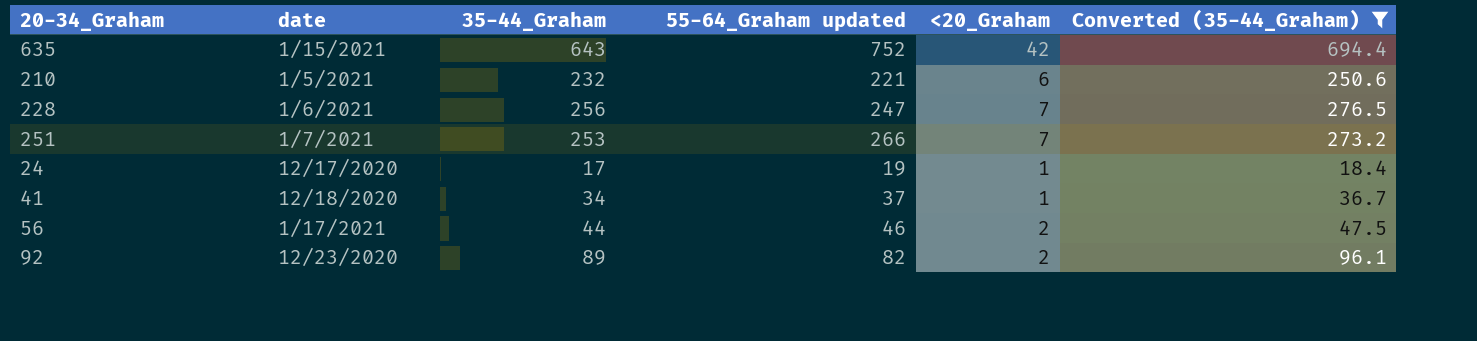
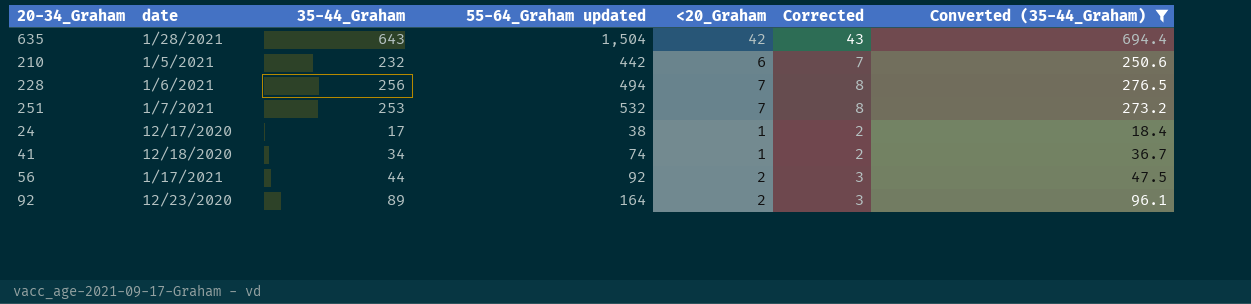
column Corrected | formula: none -> [<20_Graham] + 1
635 | date: 1/15/2021 -> 1/28/2021
635 | 55-64_Graham updated: 752 -> 1,504
210 | 55-64_Graham updated: 221 -> 442
228 | 55-64_Graham updated: 247 -> 494
251 | 55-64_Graham updated: 266 -> 532
24 | 55-64_Graham updated: 19 -> 38
41 | 55-64_Graham updated: 37 -> 74
56 | 55-64_Graham updated: 46 -> 92
92 | 55-64_Graham updated: 82 -> 164

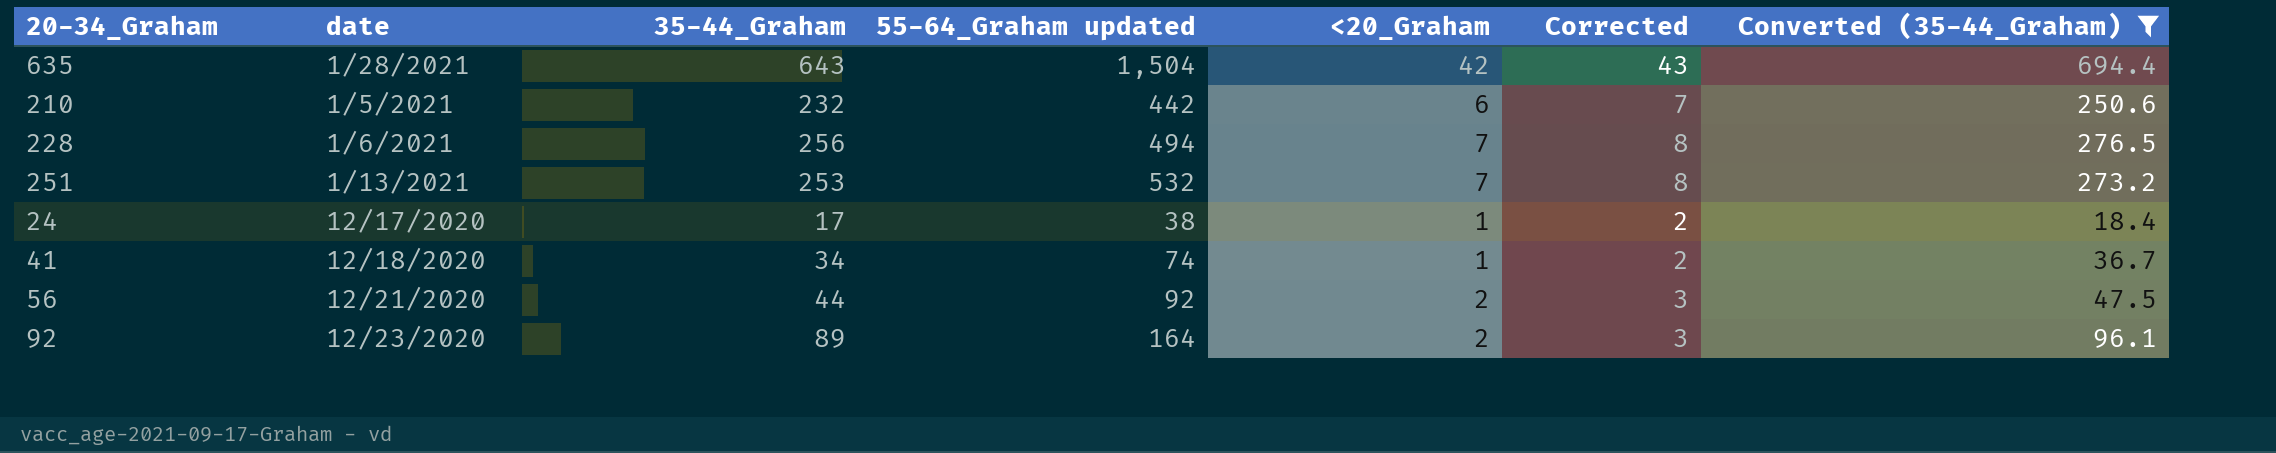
251 | date: 1/7/2021 -> 1/13/2021
56 | date: 1/17/2021 -> 12/21/2020

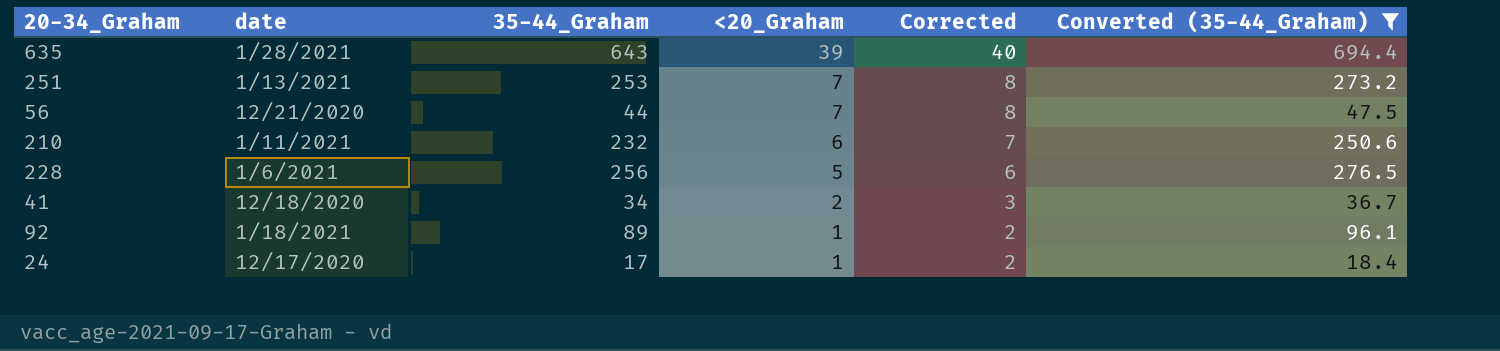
row order: none -> <20_Graham descending
column 55-64_Graham updated | position: 4 -> none
635 | <20_Graham: 42 -> 39
635 | Corrected: 43 -> 40
56 | <20_Graham: 2 -> 7
56 | Corrected: 3 -> 8
210 | date: 1/5/2021 -> 1/11/2021
228 | <20_Graham: 7 -> 5
228 | Corrected: 8 -> 6
41 | <20_Graham: 1 -> 2
41 | Corrected: 2 -> 3
92 | date: 12/23/2020 -> 1/18/2021
92 | <20_Graham: 2 -> 1
92 | Corrected: 3 -> 2

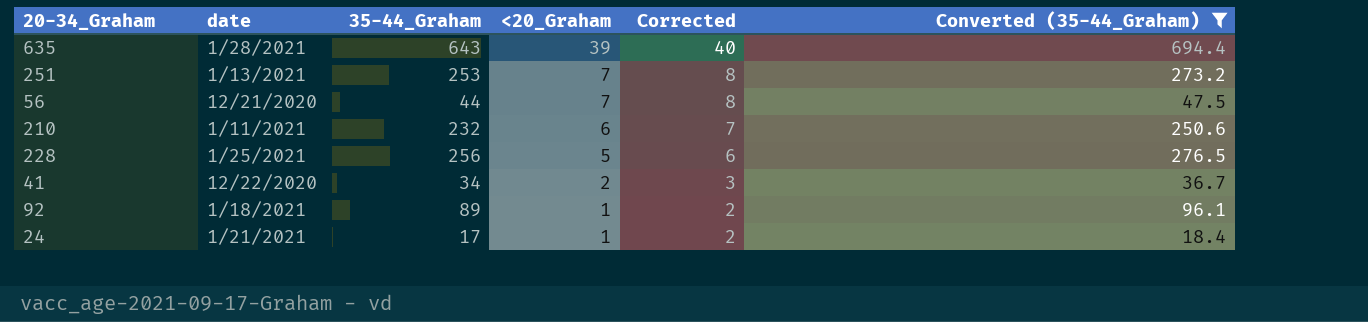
228 | date: 1/6/2021 -> 1/25/2021
41 | date: 12/18/2020 -> 12/22/2020
24 | date: 12/17/2020 -> 1/21/2021

